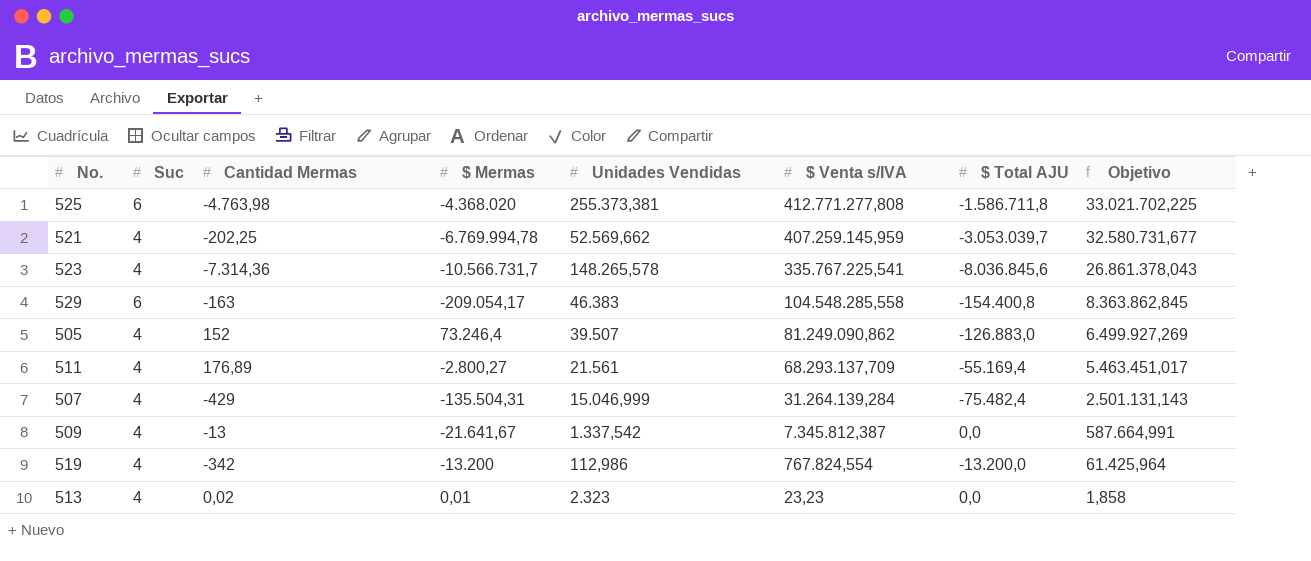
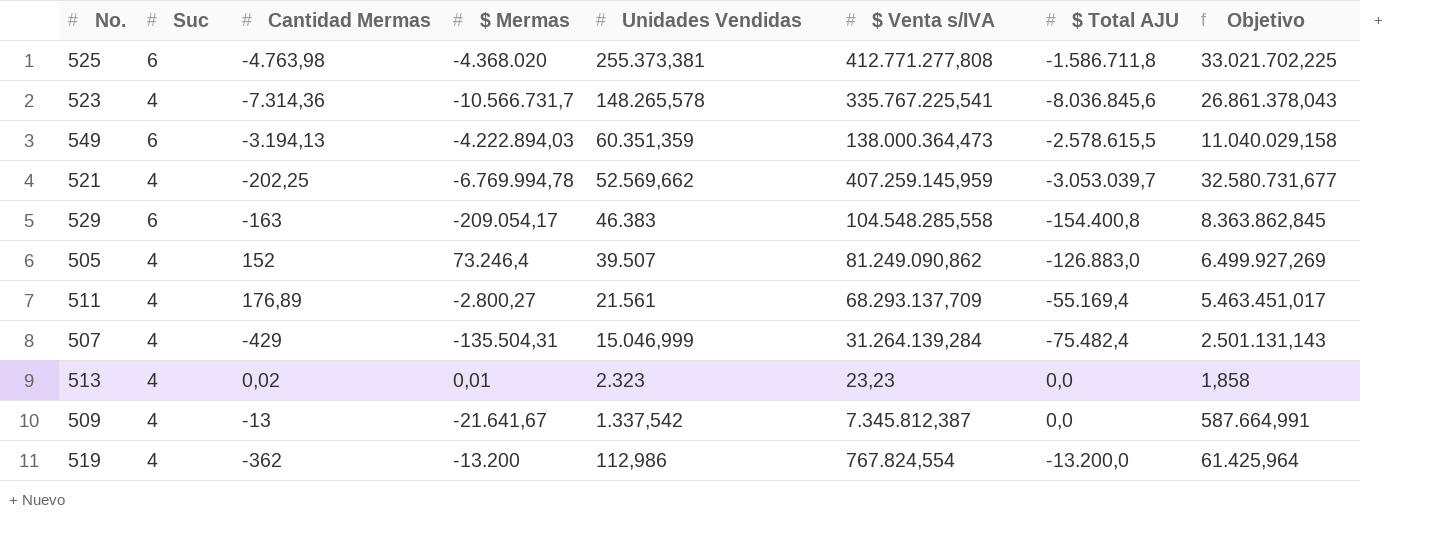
row order: $ Venta s/IVA descending -> Unidades Vendidas descending
row 549: none -> 6 | -3.194,13 | -4.222.894,03 | 60.351,359 | 138.000.364,473 | -2.578.615,5 | 11.040.029,158
519 | Cantidad Mermas: -342 -> -362

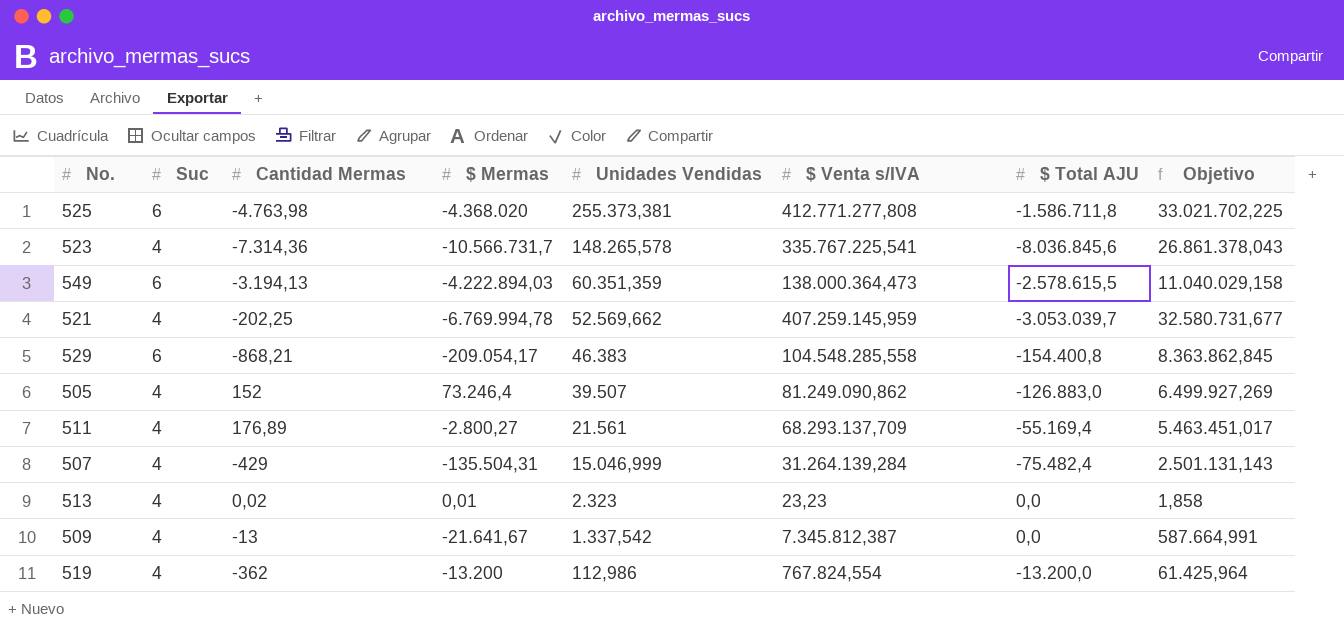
529 | Cantidad Mermas: -163 -> -868,21

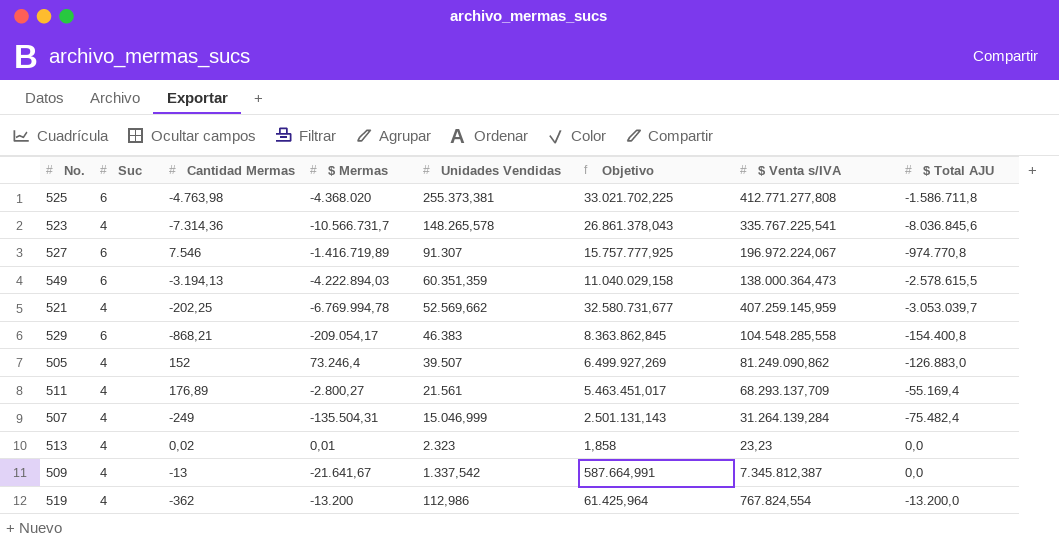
column Objetivo | position: 8 -> 6
row 527: none -> 6 | 7.546 | -1.416.719,89 | 91.307 | 15.757.777,925 | 196.972.224,067 | -974.770,8
507 | Cantidad Mermas: -429 -> -249

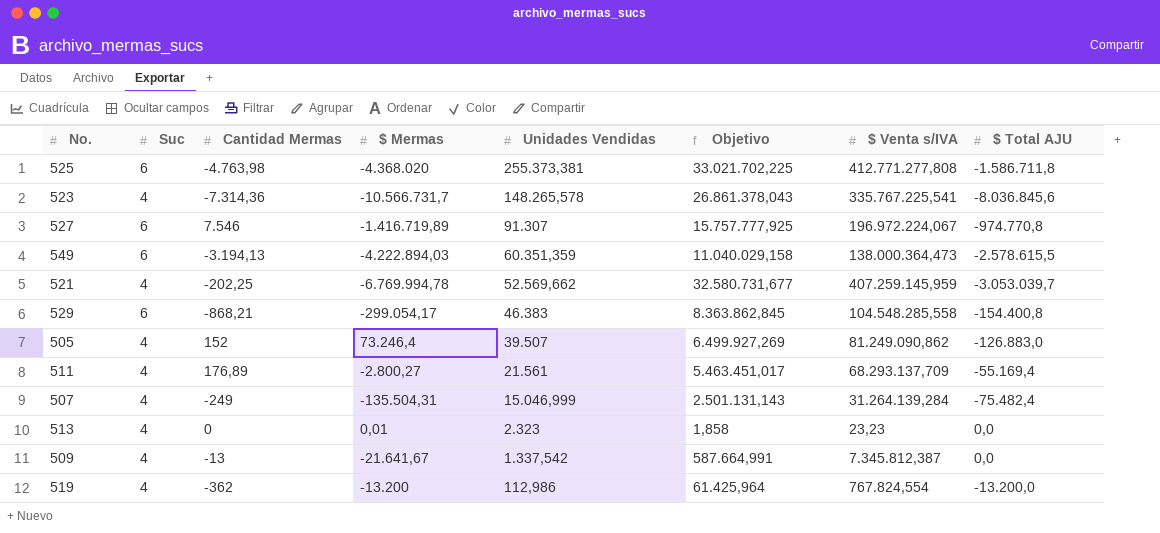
529 | $ Mermas: -209.054,17 -> -299.054,17
513 | Cantidad Mermas: 0,02 -> 0

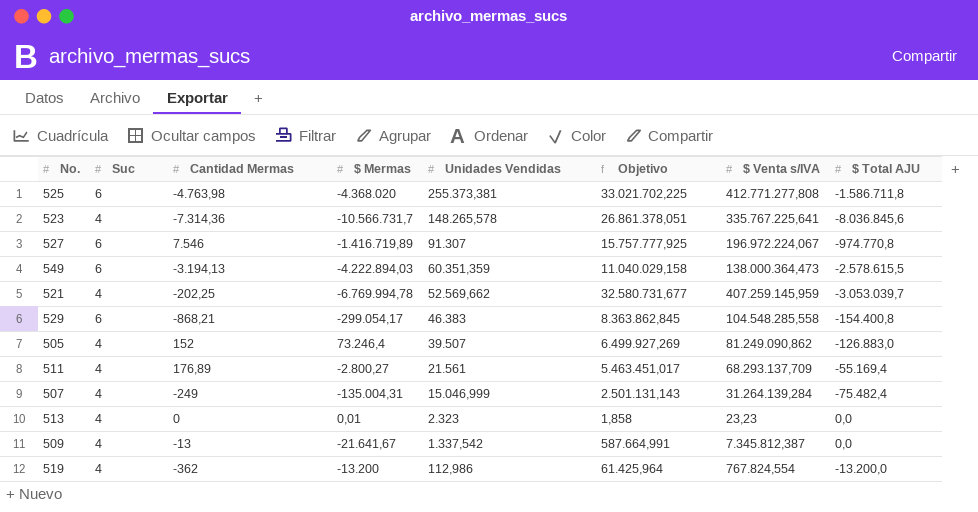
523 | Objetivo: 26.861.378,043 -> 26.861.378,051
523 | $ Venta s/IVA: 335.767.225,541 -> 335.767.225,641
507 | $ Mermas: -135.504,31 -> -135.004,31

